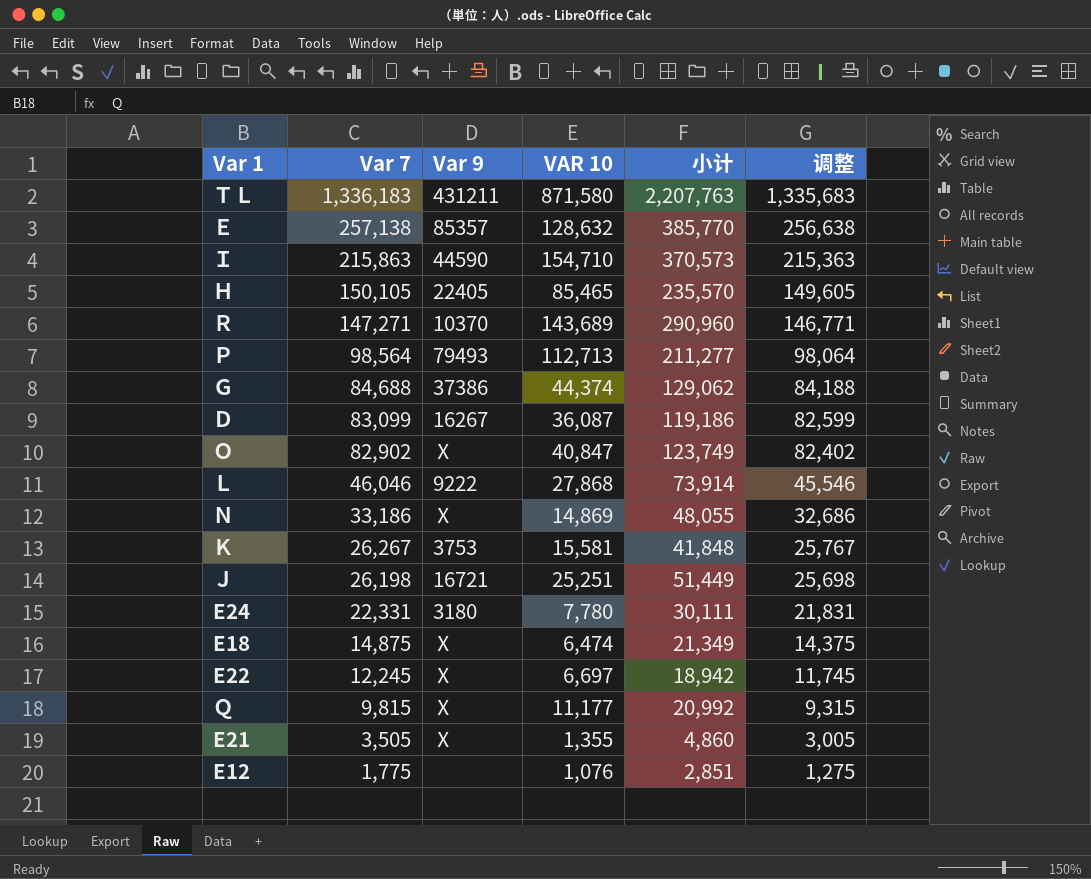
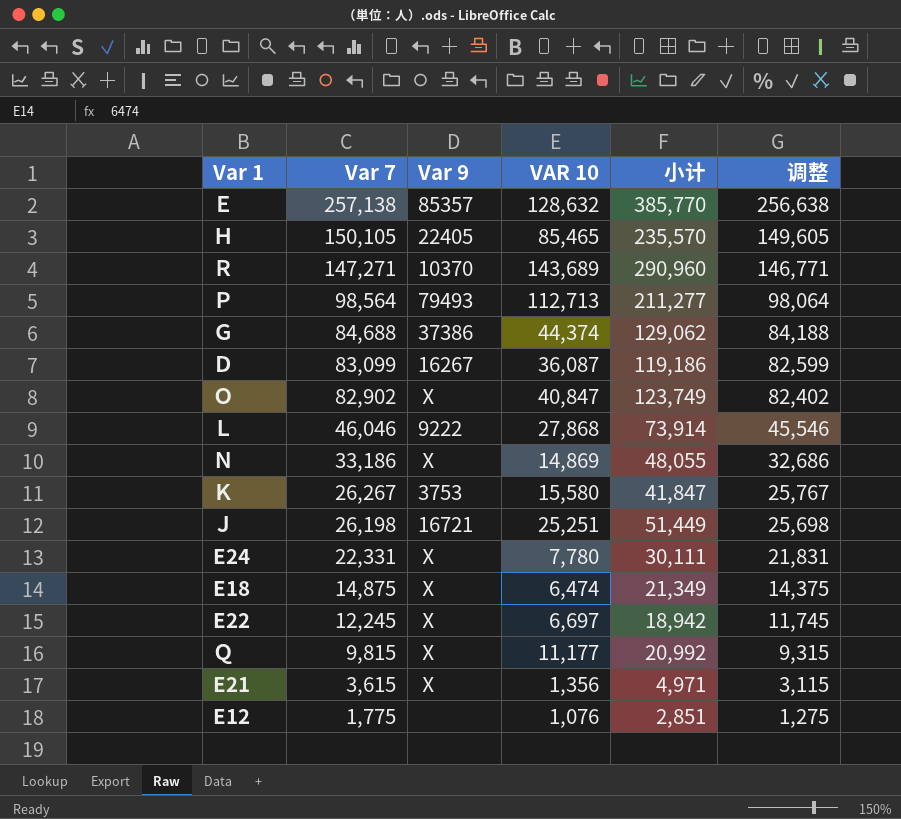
row ＴＬ: 1,336,183 | 431211 | 871,580 | 2,207,763 | 1,335,683 -> none
row Ｉ: 215,863 | 44590 | 154,710 | 370,573 | 215,363 -> none
Ｋ | VAR 10: 15,581 -> 15,580
Ｋ | 小计: 41,848 -> 41,847
E24 | Var 9: 3180 -> Ⅹ
E21 | Var 7: 3,505 -> 3,615
E21 | VAR 10: 1,355 -> 1,356
E21 | 小计: 4,860 -> 4,971
E21 | 调整: 3,005 -> 3,115

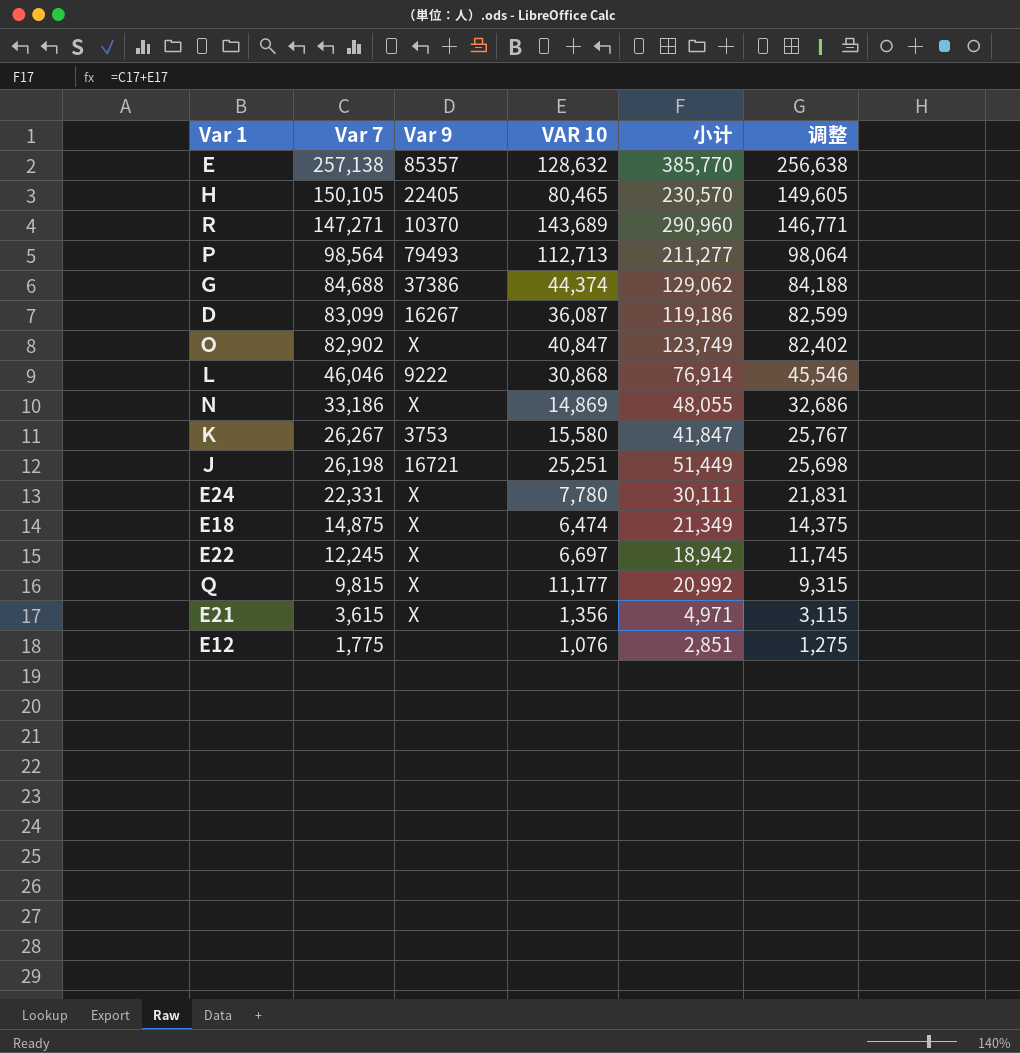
Ｈ | VAR 10: 85,465 -> 80,465
Ｈ | 小计: 235,570 -> 230,570
Ｌ | VAR 10: 27,868 -> 30,868
Ｌ | 小计: 73,914 -> 76,914

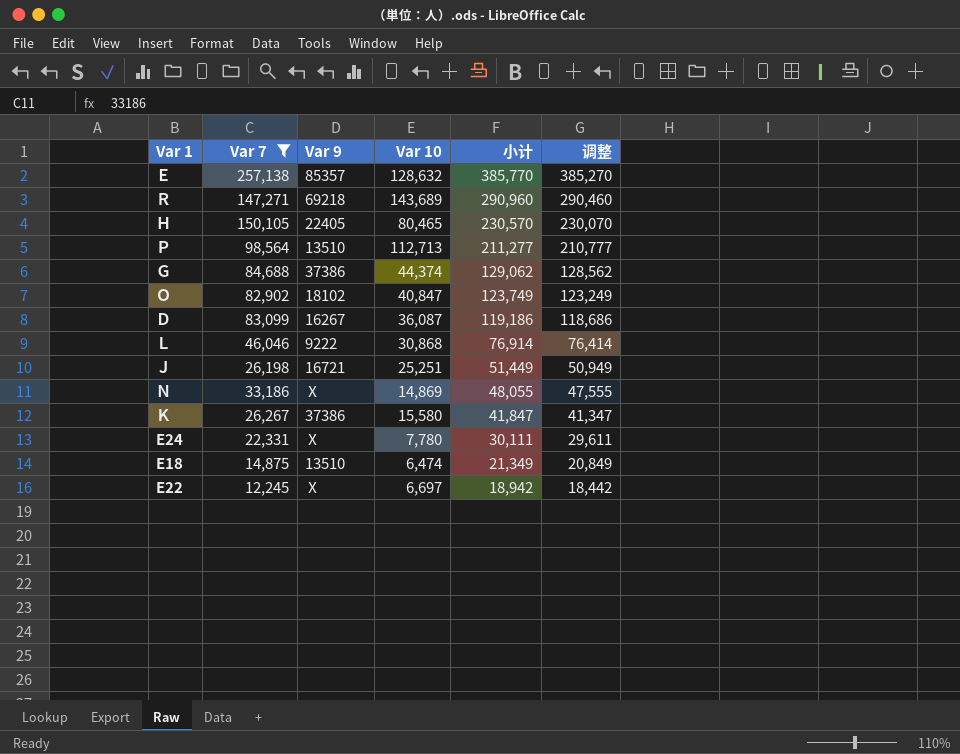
filter: none -> Var 7 >= 12,245
row order: Var 7 descending -> 小计 descending
column name: VAR 10 -> Var 10
column 调整 | formula: [Var 7] - 500 -> [小计] - 500
Ｒ | Var 9: 10370 -> 69218
Ｐ | Var 9: 79493 -> 13510
Ｏ | Var 9: Ⅹ -> 18102
Ｋ | Var 9: 3753 -> 37386
E18 | Var 9: Ⅹ -> 13510

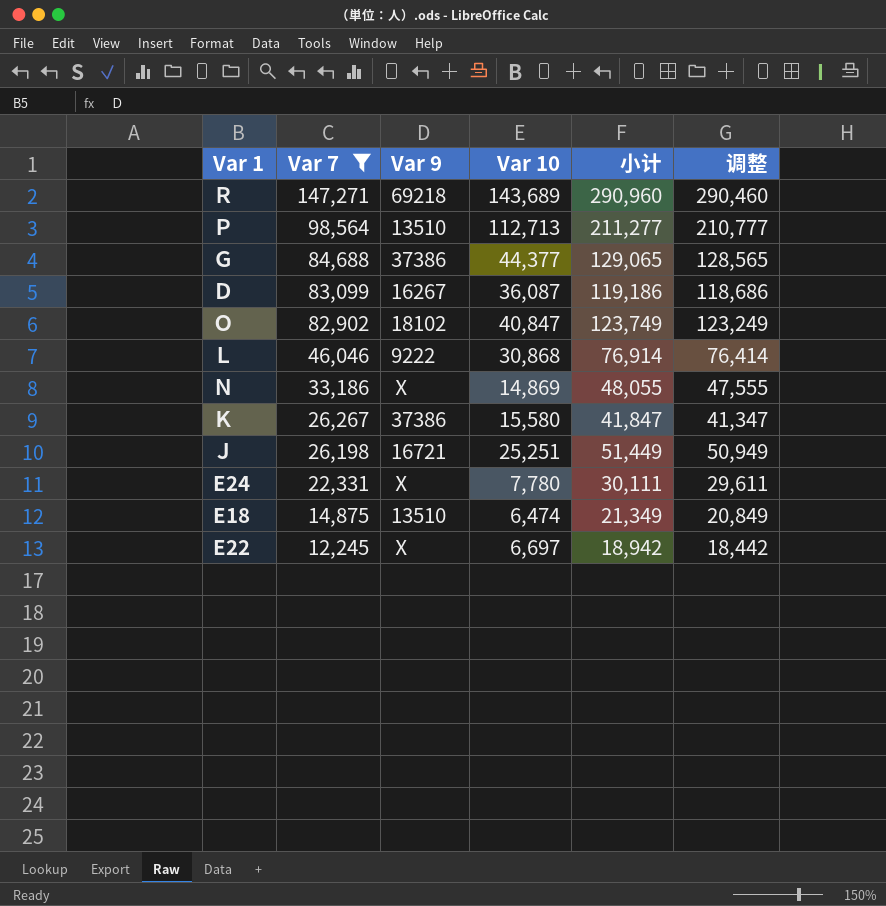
row order: 小计 descending -> Var 7 descending
row Ｅ: 257,138 | 85357 | 128,632 | 385,770 | 385,270 -> none
row Ｈ: 150,105 | 22405 | 80,465 | 230,570 | 230,070 -> none
Ｇ | Var 10: 44,374 -> 44,377
Ｇ | 小计: 129,062 -> 129,065
Ｇ | 调整: 128,562 -> 128,565

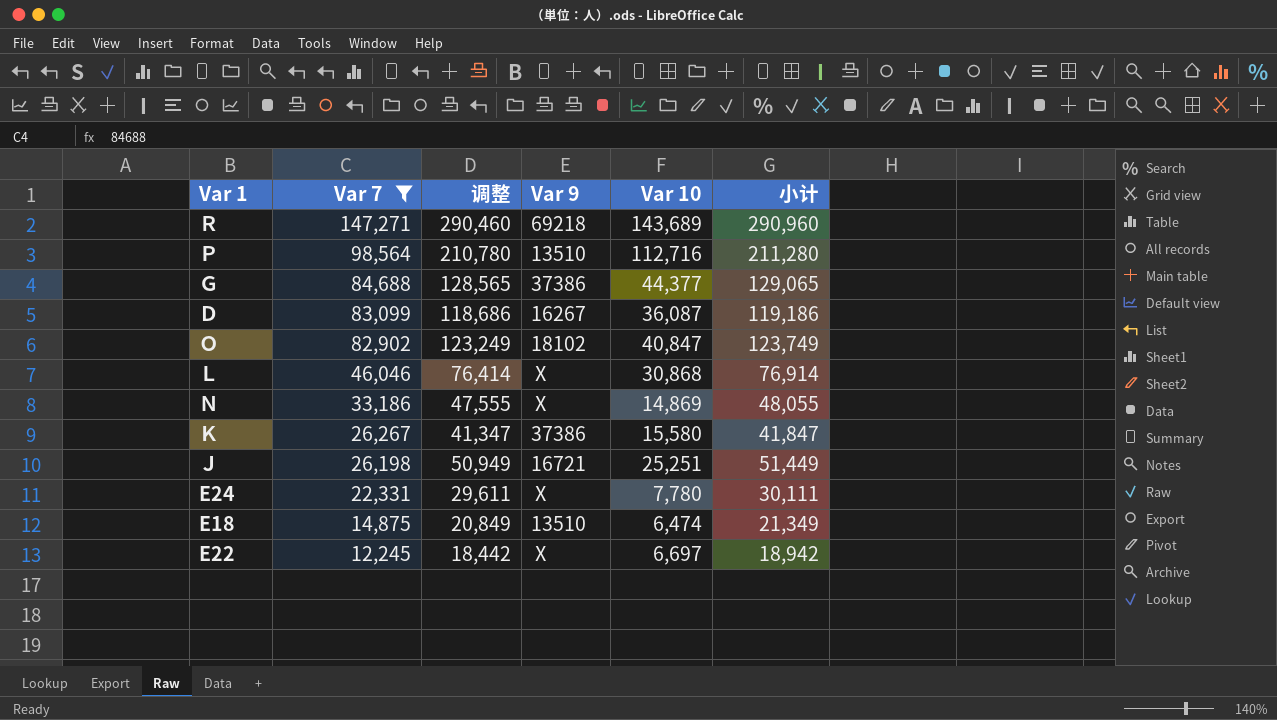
column 调整 | position: 6 -> 3
Ｐ | 调整: 210,777 -> 210,780
Ｐ | Var 10: 112,713 -> 112,716
Ｐ | 小计: 211,277 -> 211,280
Ｌ | Var 9: 9222 -> Ⅹ

